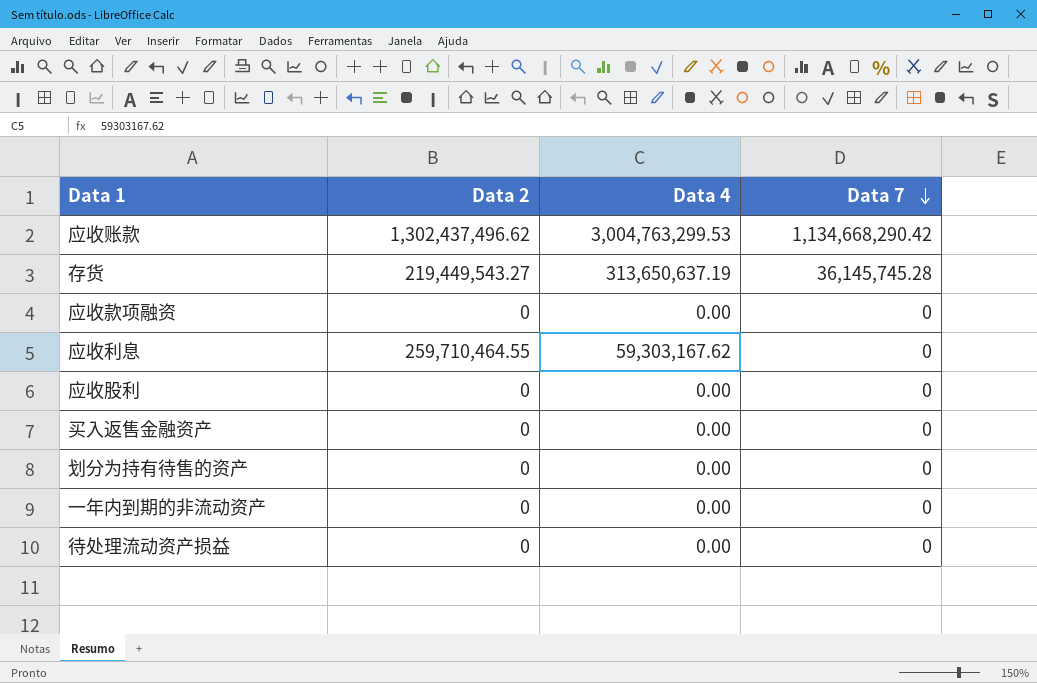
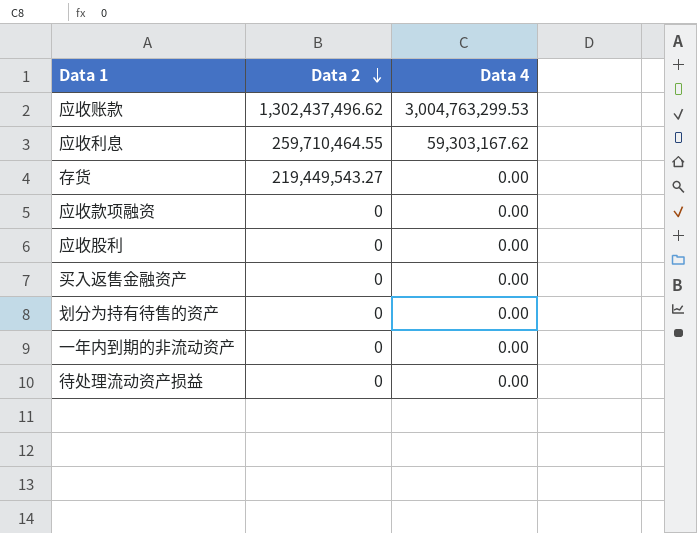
row order: Data 7 descending -> Data 2 descending
column Data 7 | position: 4 -> none
存货 | Data 4: 313,650,637.19 -> 0.00

